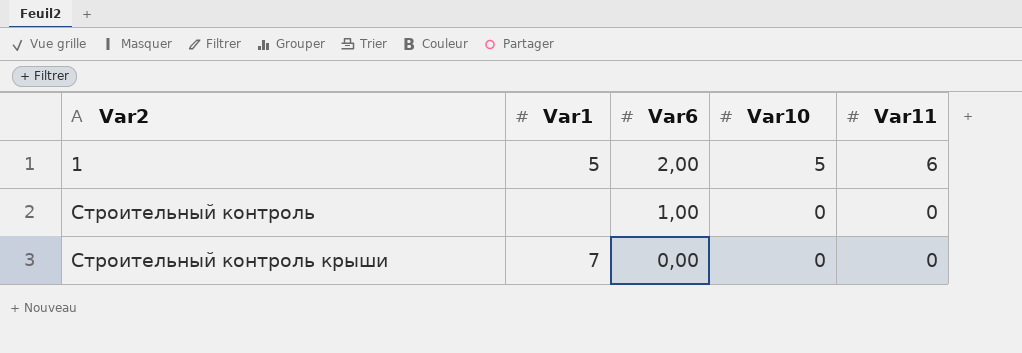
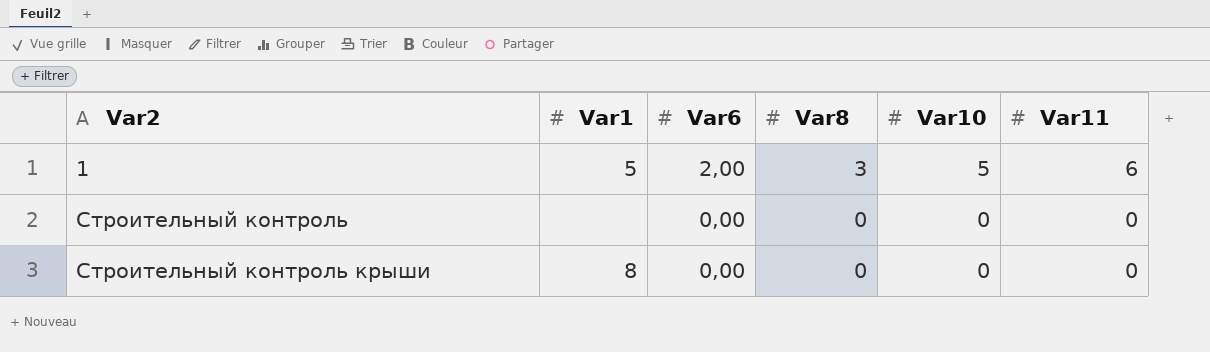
column Var8 | position: none -> 4
Строительный контроль | Var6: 1,00 -> 0,00
Строительный контроль крыши | Var1: 7 -> 8

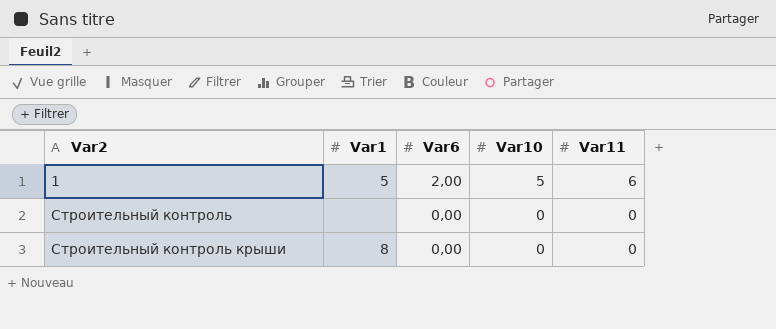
column Var8 | position: 4 -> none

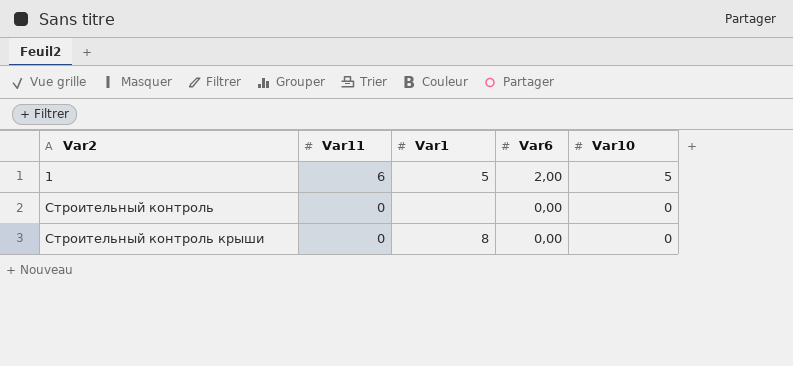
column Var11 | position: 5 -> 2

